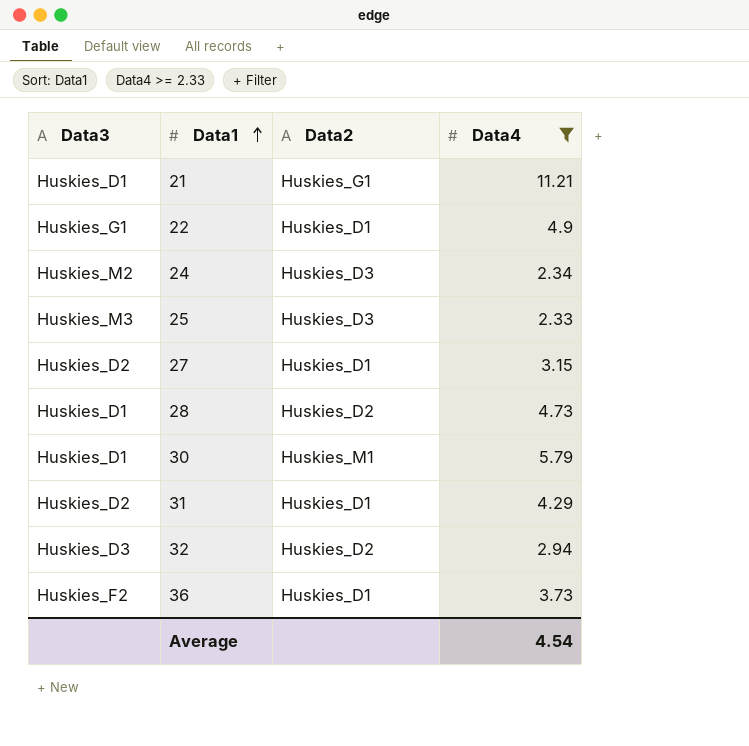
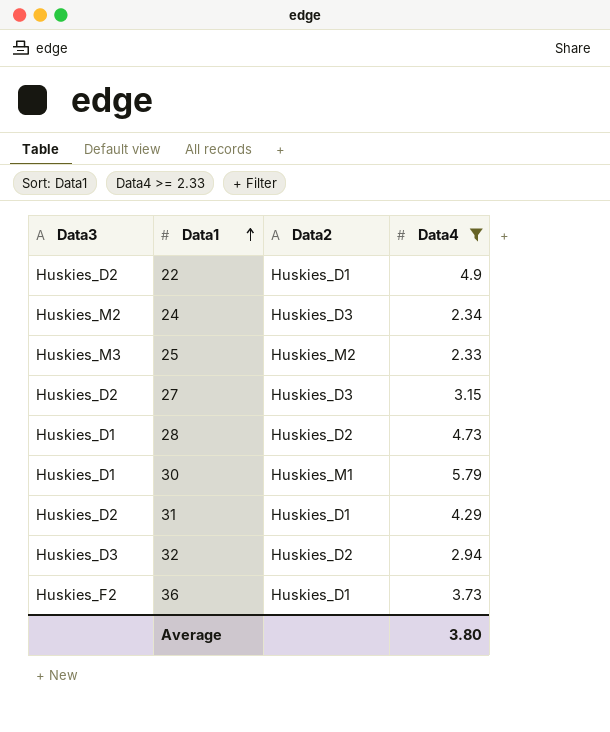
row 21: Huskies_D1 | Huskies_G1 | 11.21 -> none
22 | Data3: Huskies_G1 -> Huskies_D2
25 | Data2: Huskies_D3 -> Huskies_M2
27 | Data2: Huskies_D1 -> Huskies_D3
Average | Data4: 4.54 -> 3.80

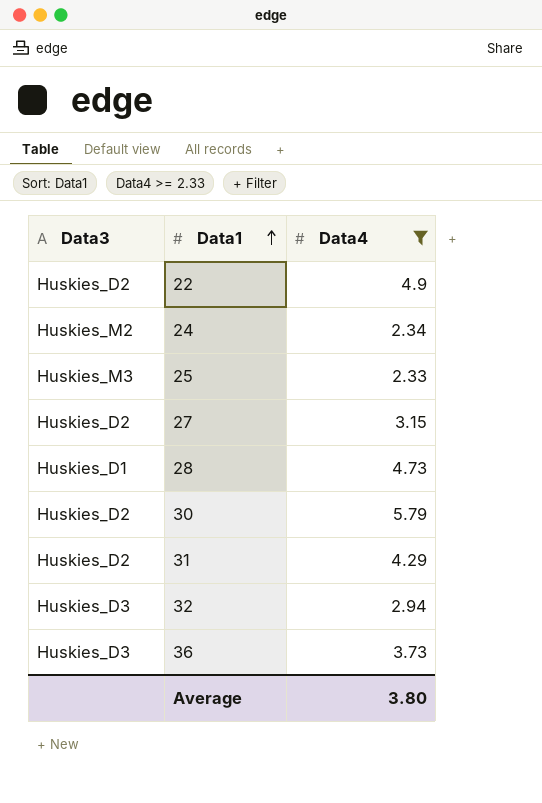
column Data2 | position: 3 -> none
30 | Data3: Huskies_D1 -> Huskies_D2
36 | Data3: Huskies_F2 -> Huskies_D3

